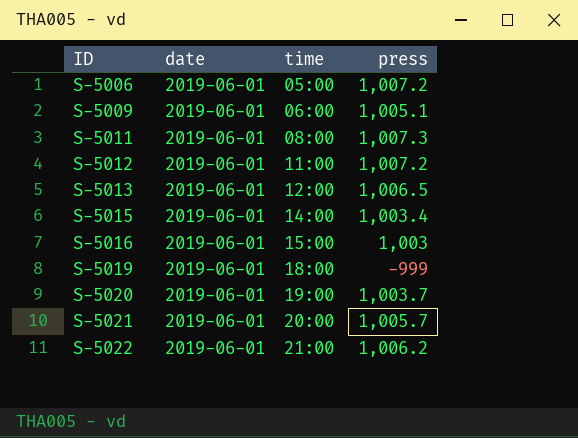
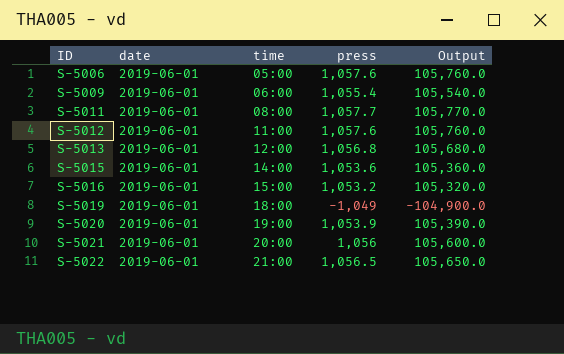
column Output | formula: none -> [press] * 100
S-5006 | press: 1,007.2 -> 1,057.6
S-5009 | press: 1,005.1 -> 1,055.4
S-5011 | press: 1,007.3 -> 1,057.7
S-5012 | press: 1,007.2 -> 1,057.6
S-5013 | press: 1,006.5 -> 1,056.8
S-5015 | press: 1,003.4 -> 1,053.6
S-5016 | press: 1,003 -> 1,053.2
S-5019 | press: -999 -> -1,049
S-5020 | press: 1,003.7 -> 1,053.9
S-5021 | press: 1,005.7 -> 1,056
S-5022 | press: 1,006.2 -> 1,056.5

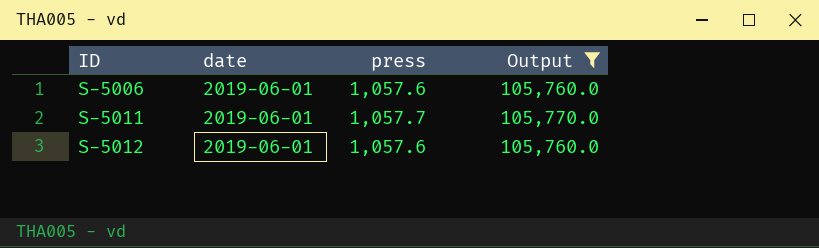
filter: none -> Output >= 105,760.0
column time | position: 3 -> none

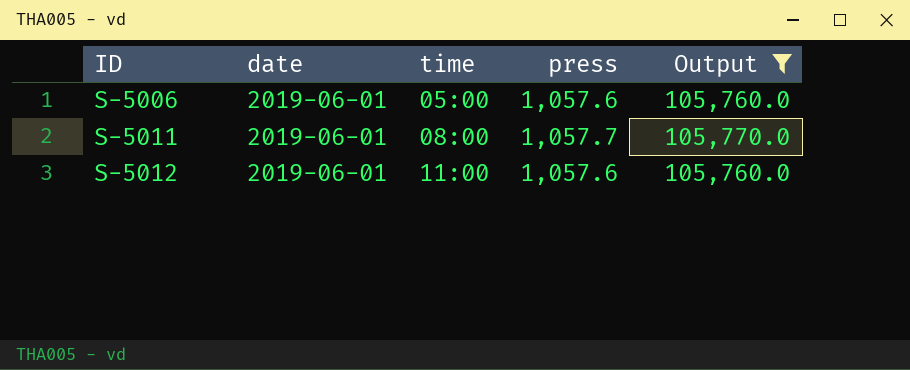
column time | position: none -> 3

